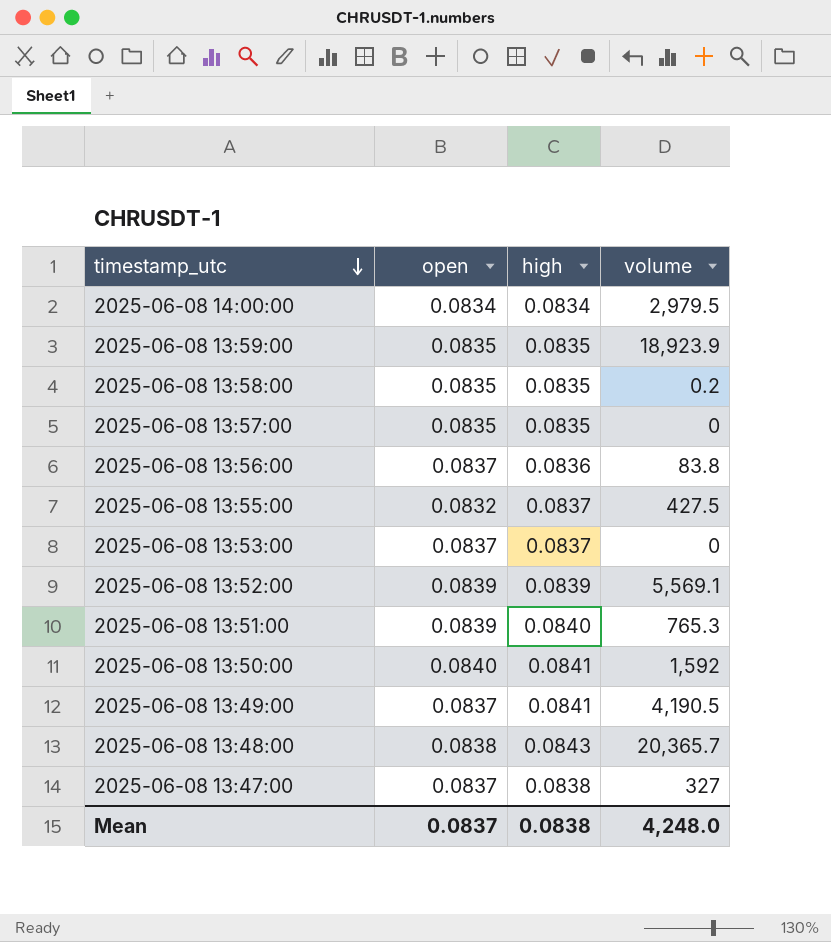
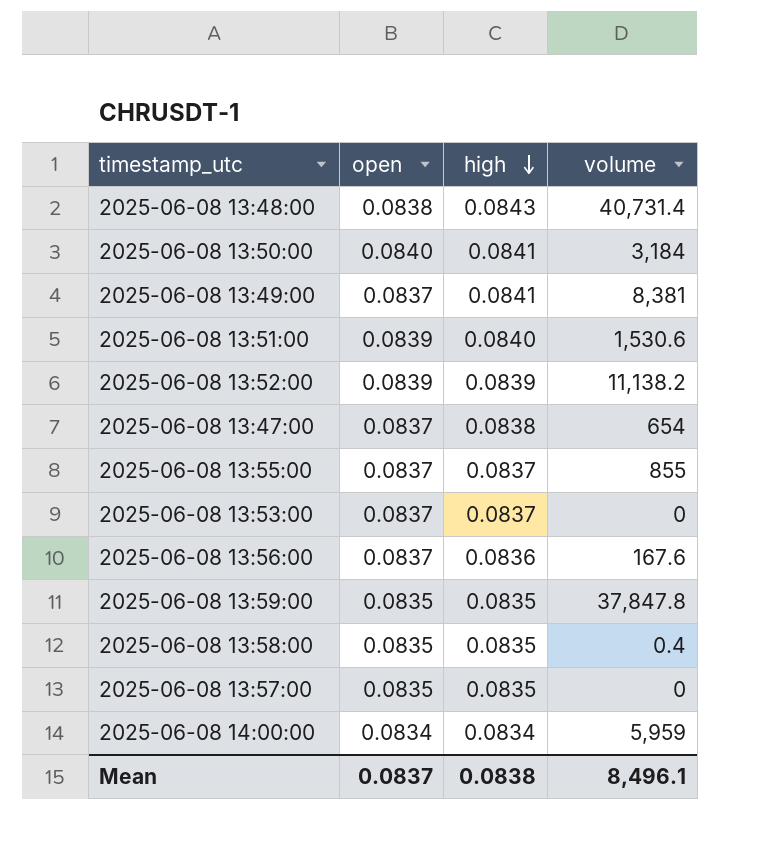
row order: timestamp_utc descending -> high descending
2025-06-08 13:48:00 | volume: 20,365.7 -> 40,731.4
2025-06-08 13:50:00 | volume: 1,592 -> 3,184
2025-06-08 13:49:00 | volume: 4,190.5 -> 8,381
2025-06-08 13:51:00 | volume: 765.3 -> 1,530.6
2025-06-08 13:52:00 | volume: 5,569.1 -> 11,138.2
2025-06-08 13:47:00 | volume: 327 -> 654
2025-06-08 13:55:00 | open: 0.0832 -> 0.0837
2025-06-08 13:55:00 | volume: 427.5 -> 855
2025-06-08 13:56:00 | volume: 83.8 -> 167.6
2025-06-08 13:59:00 | volume: 18,923.9 -> 37,847.8
2025-06-08 13:58:00 | volume: 0.2 -> 0.4
2025-06-08 14:00:00 | volume: 2,979.5 -> 5,959
Mean | volume: 4,248.0 -> 8,496.1

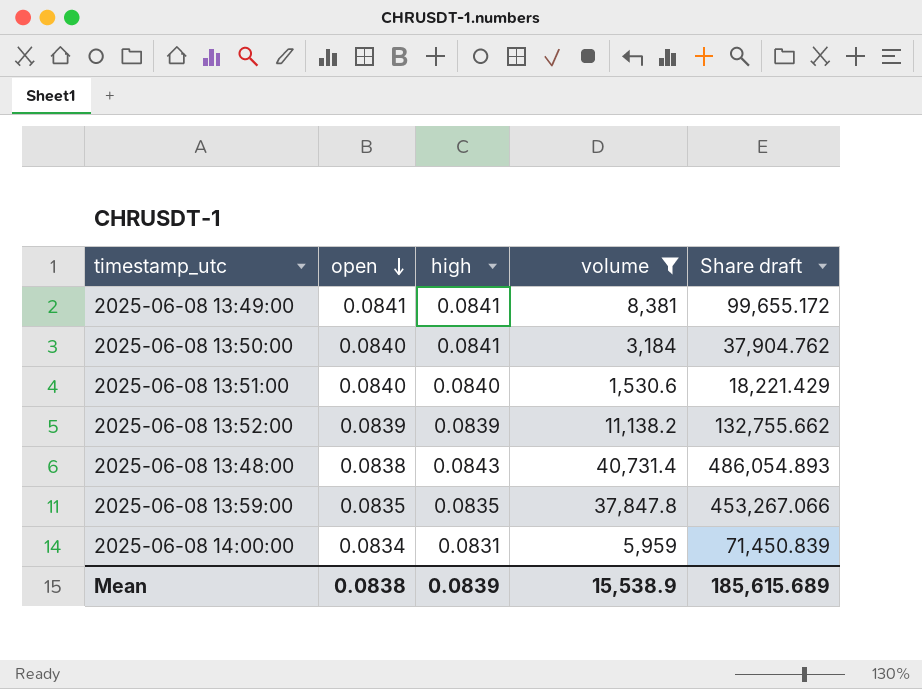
filter: none -> volume >= 1,530.6
row order: high descending -> open descending
column Share draft | formula: none -> [volume] / [open]
2025-06-08 13:49:00 | open: 0.0837 -> 0.0841
2025-06-08 13:51:00 | open: 0.0839 -> 0.0840
2025-06-08 14:00:00 | high: 0.0834 -> 0.0831
Mean | open: 0.0837 -> 0.0838
Mean | high: 0.0838 -> 0.0839
Mean | volume: 8,496.1 -> 15,538.9

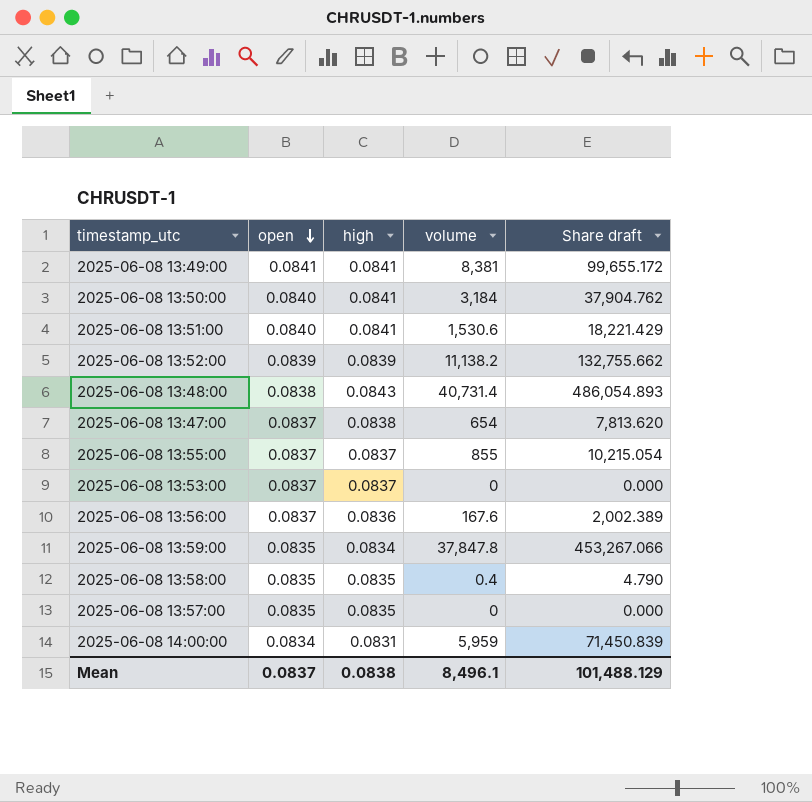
filter: volume >= 1,530.6 -> none
2025-06-08 13:51:00 | high: 0.0840 -> 0.0841
2025-06-08 13:59:00 | high: 0.0835 -> 0.0834
Mean | open: 0.0838 -> 0.0837
Mean | high: 0.0839 -> 0.0838
Mean | volume: 15,538.9 -> 8,496.1
Mean | Share draft: 185,615.689 -> 101,488.129

